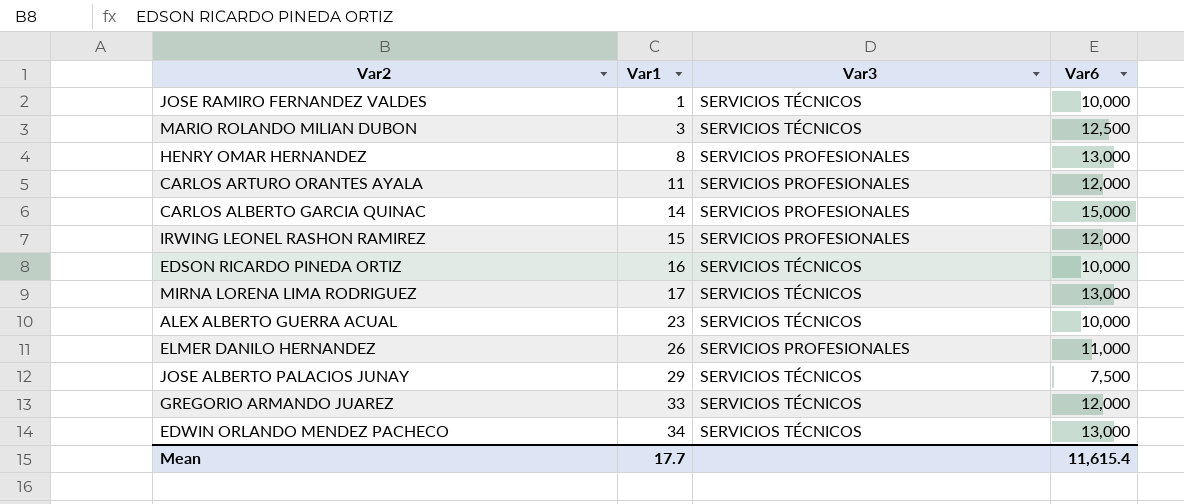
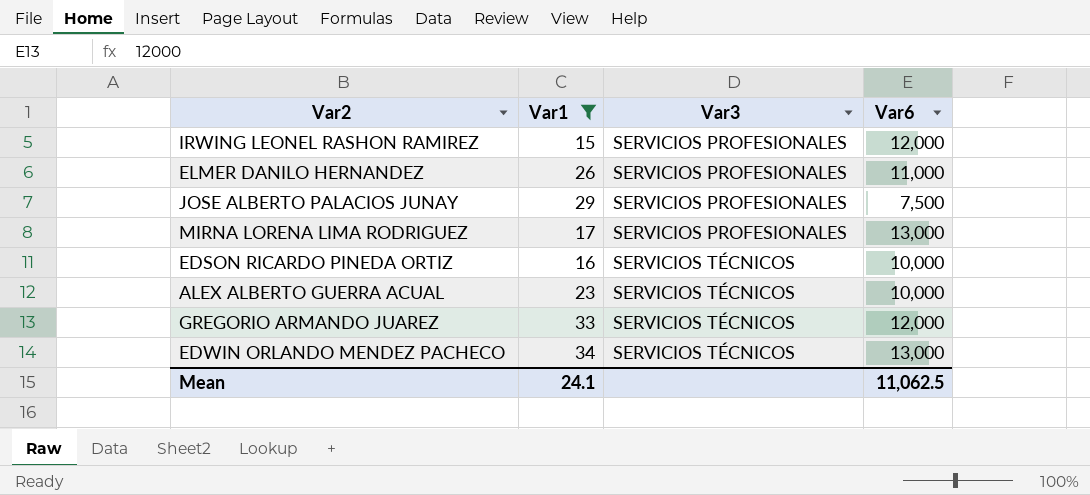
filter: none -> Var1 >= 15
row order: Var1 ascending -> Var3 ascending
JOSE ALBERTO PALACIOS JUNAY | Var3: SERVICIOS TÉCNICOS -> SERVICIOS PROFESIONALES
MIRNA LORENA LIMA RODRIGUEZ | Var3: SERVICIOS TÉCNICOS -> SERVICIOS PROFESIONALES
Mean | Var1: 17.7 -> 24.1
Mean | Var6: 11,615.4 -> 11,062.5

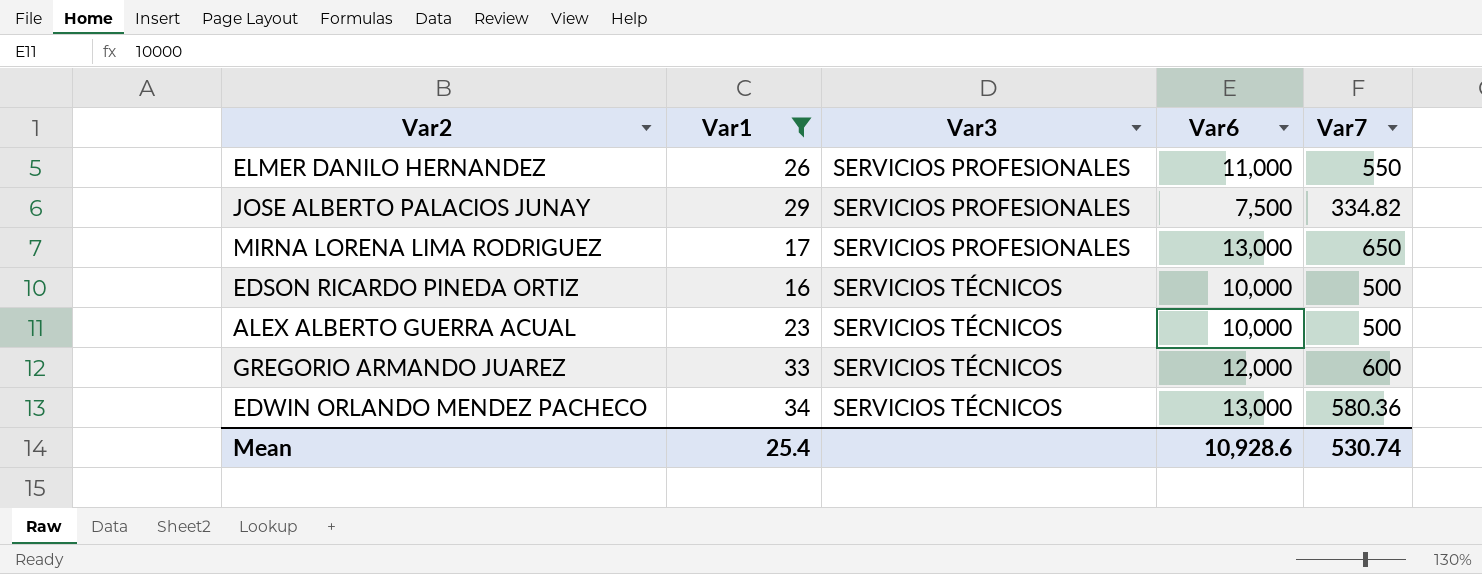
column Var7 | position: none -> 5
row IRWING LEONEL RASHON RAMIREZ: 15 | SERVICIOS PROFESIONALES | 12,000 -> none
Mean | Var1: 24.1 -> 25.4
Mean | Var6: 11,062.5 -> 10,928.6

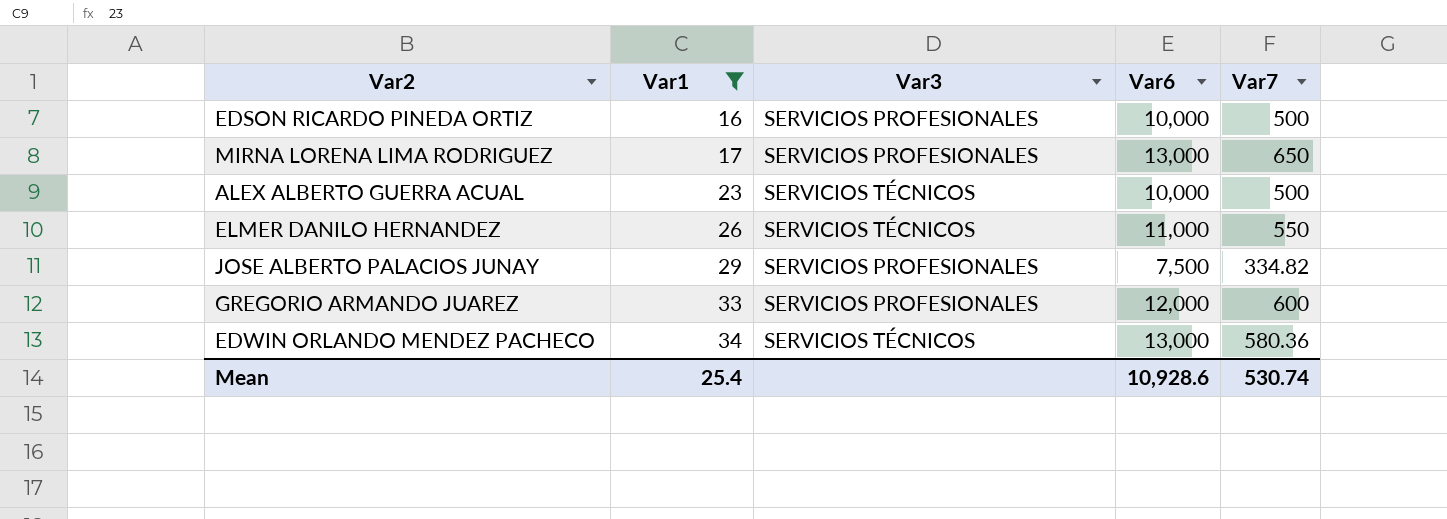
row order: Var3 ascending -> Var1 ascending
EDSON RICARDO PINEDA ORTIZ | Var3: SERVICIOS TÉCNICOS -> SERVICIOS PROFESIONALES
ELMER DANILO HERNANDEZ | Var3: SERVICIOS PROFESIONALES -> SERVICIOS TÉCNICOS
GREGORIO ARMANDO JUAREZ | Var3: SERVICIOS TÉCNICOS -> SERVICIOS PROFESIONALES

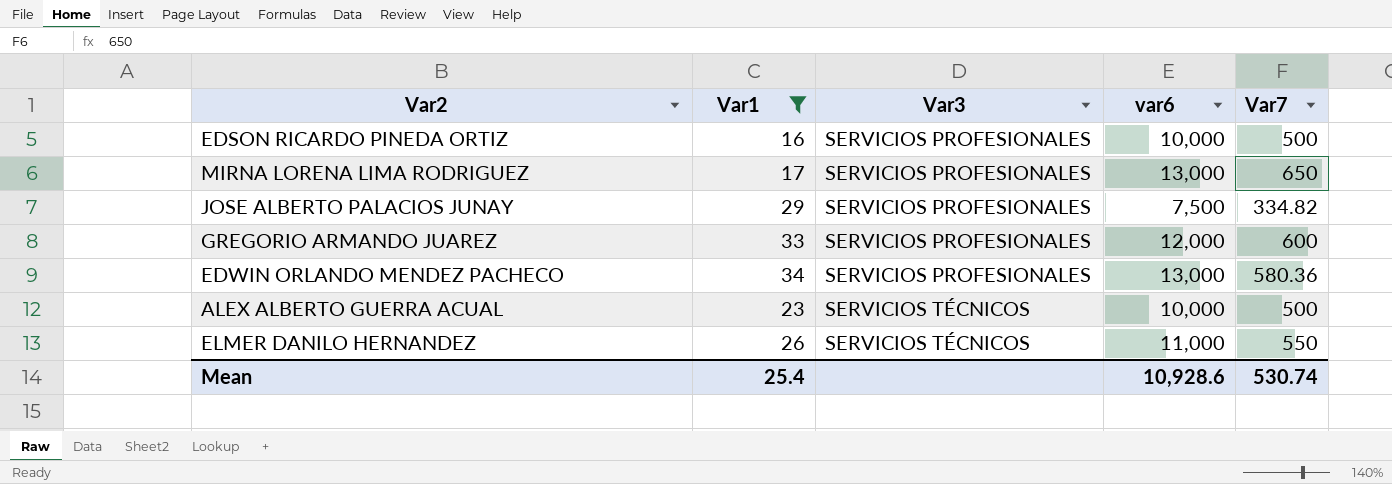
row order: Var1 ascending -> Var3 ascending
column name: Var6 -> var6
EDWIN ORLANDO MENDEZ PACHECO | Var3: SERVICIOS TÉCNICOS -> SERVICIOS PROFESIONALES

